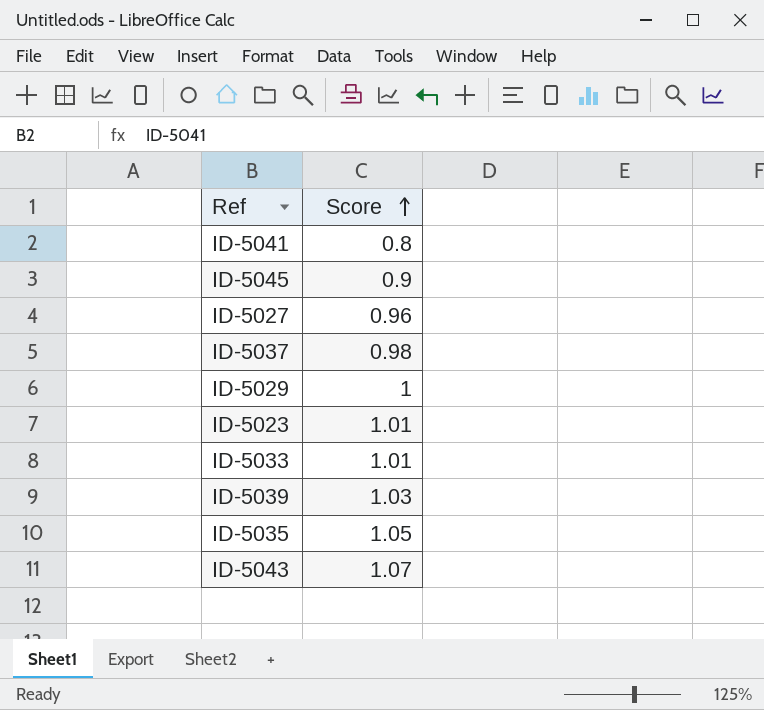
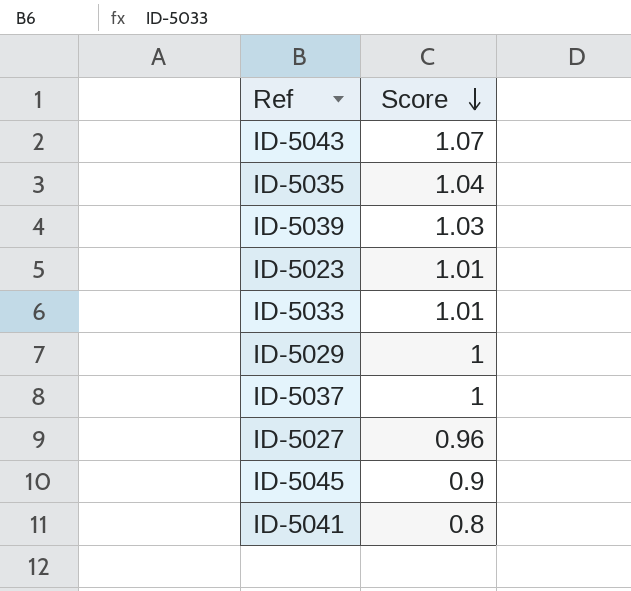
row order: Score ascending -> Score descending
ID-5035 | Score: 1.05 -> 1.04
ID-5037 | Score: 0.98 -> 1

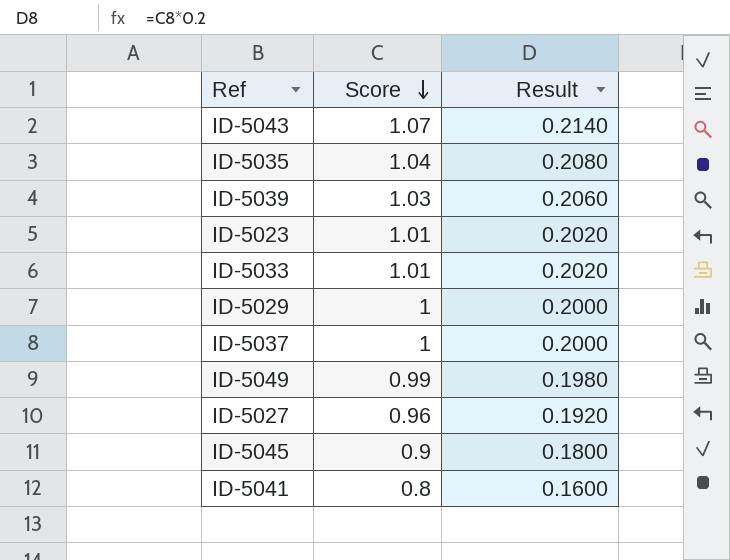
column Result | formula: none -> [Score] * 0.2
row ID-5049: none -> 0.99 | 0.1980

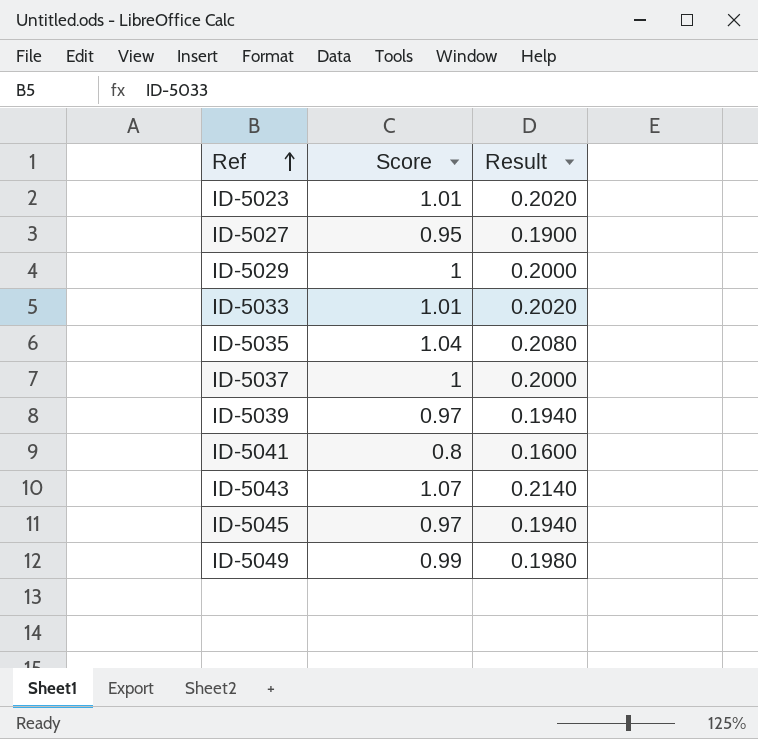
row order: Score descending -> Ref ascending
ID-5027 | Score: 0.96 -> 0.95
ID-5027 | Result: 0.1920 -> 0.1900
ID-5039 | Score: 1.03 -> 0.97
ID-5039 | Result: 0.2060 -> 0.1940
ID-5045 | Score: 0.9 -> 0.97
ID-5045 | Result: 0.1800 -> 0.1940

